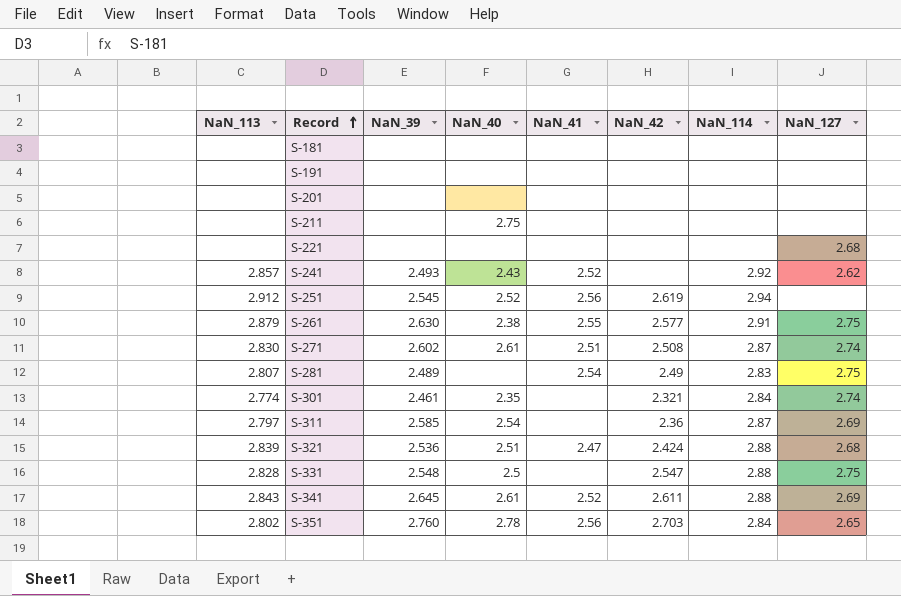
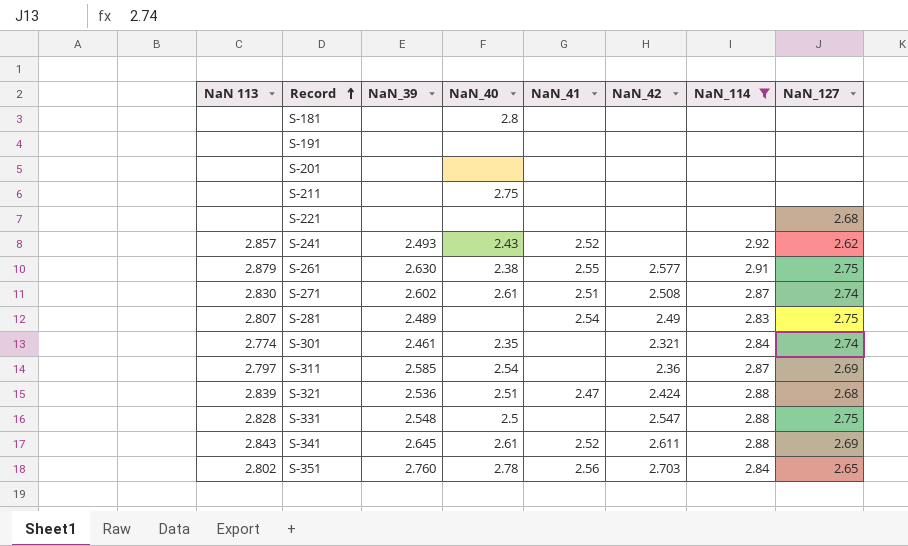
filter: none -> NaN_114 != 2.94
column name: NaN_113 -> NaN 113
S-181 | NaN_40: none -> 2.8

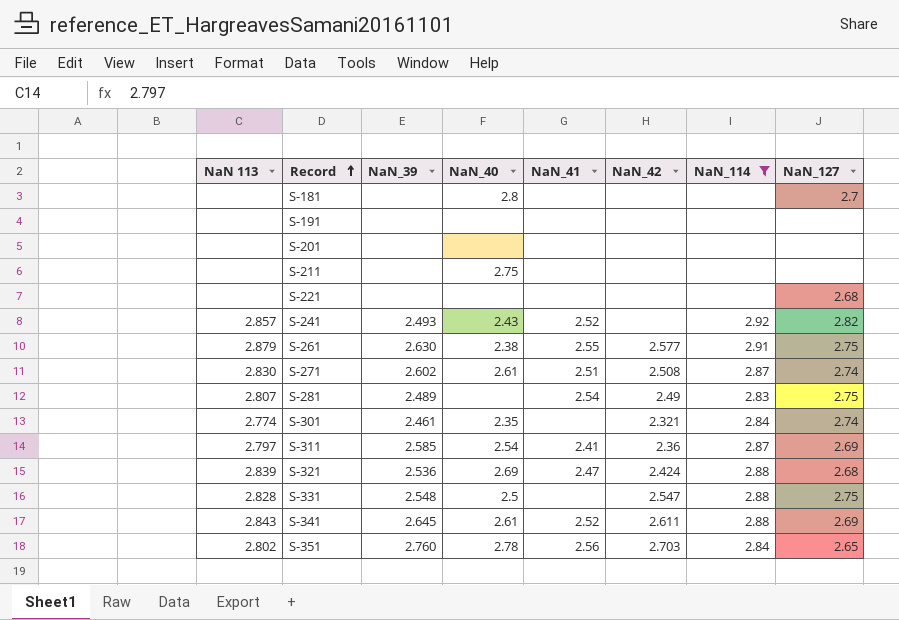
S-181 | NaN_127: none -> 2.7
S-241 | NaN_127: 2.62 -> 2.82
S-311 | NaN_41: none -> 2.41
S-321 | NaN_40: 2.51 -> 2.69

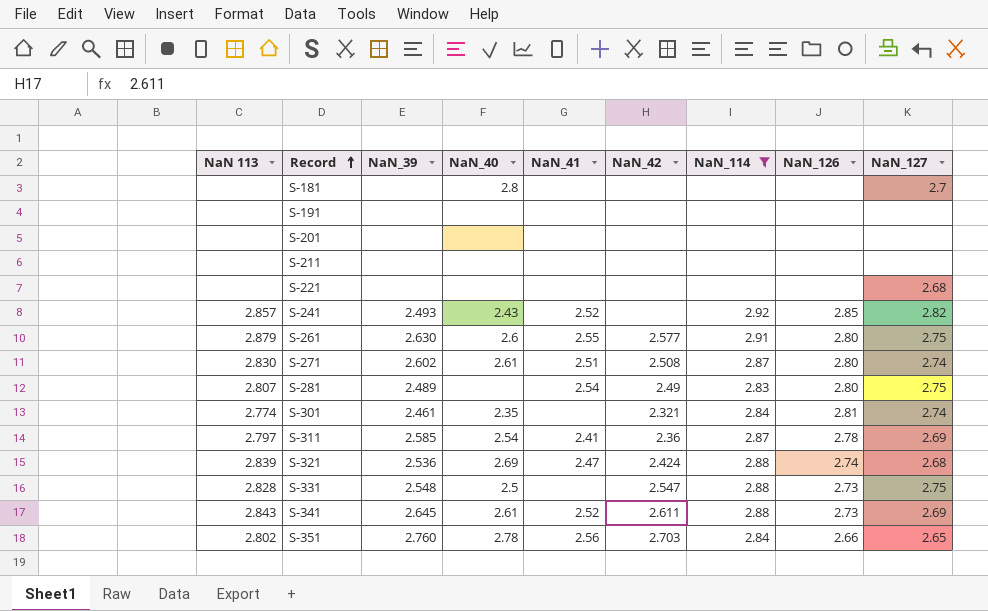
column NaN_126 | position: none -> 8
S-211 | NaN_40: 2.75 -> none
S-261 | NaN_40: 2.38 -> 2.6

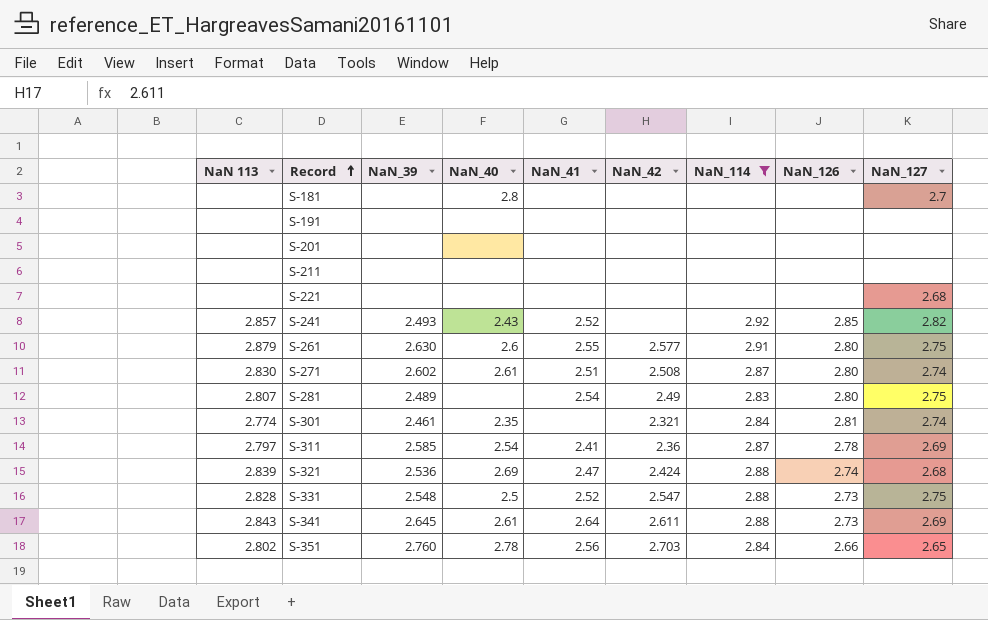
S-331 | NaN_41: none -> 2.52
S-341 | NaN_41: 2.52 -> 2.64

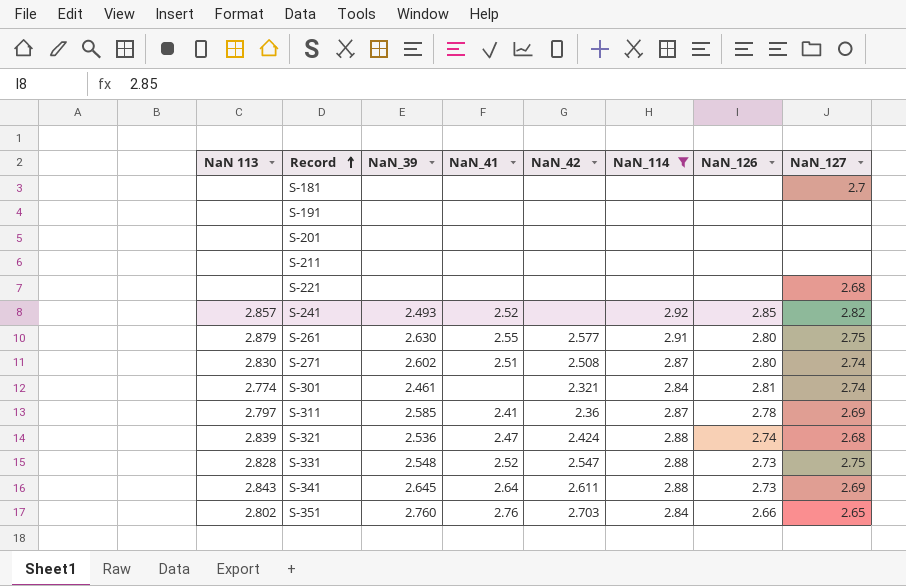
column NaN_40 | position: 4 -> none
row S-281: 2.807 | 2.489 | none | 2.54 | 2.49 | 2.83 | 2.80 | 2.75 -> none
S-351 | NaN_41: 2.56 -> 2.76

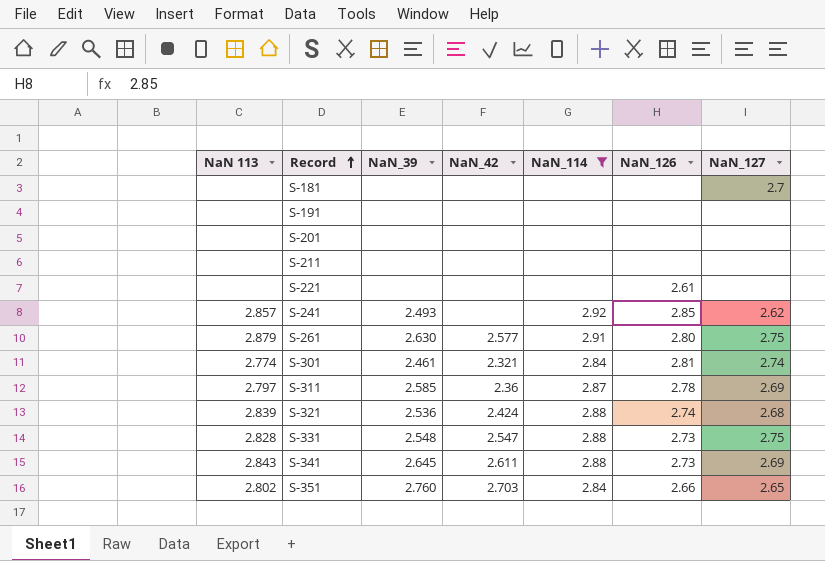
column NaN_41 | position: 4 -> none
row S-271: 2.830 | 2.602 | 2.51 | 2.508 | 2.87 | 2.80 | 2.74 -> none
S-221 | NaN_126: none -> 2.61
S-221 | NaN_127: 2.68 -> none
S-241 | NaN_127: 2.82 -> 2.62

